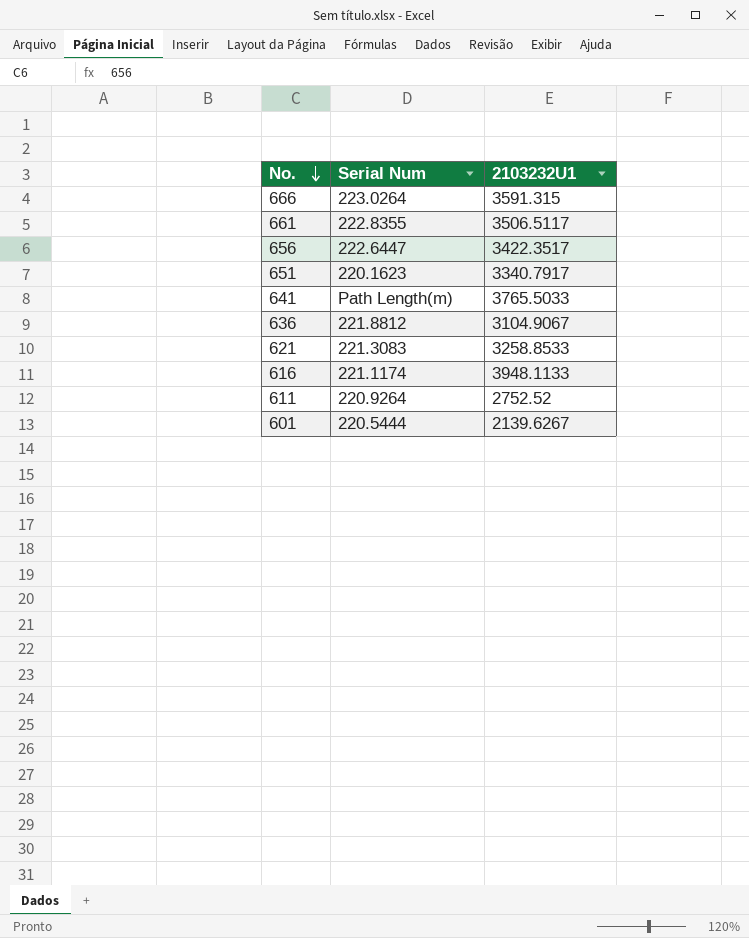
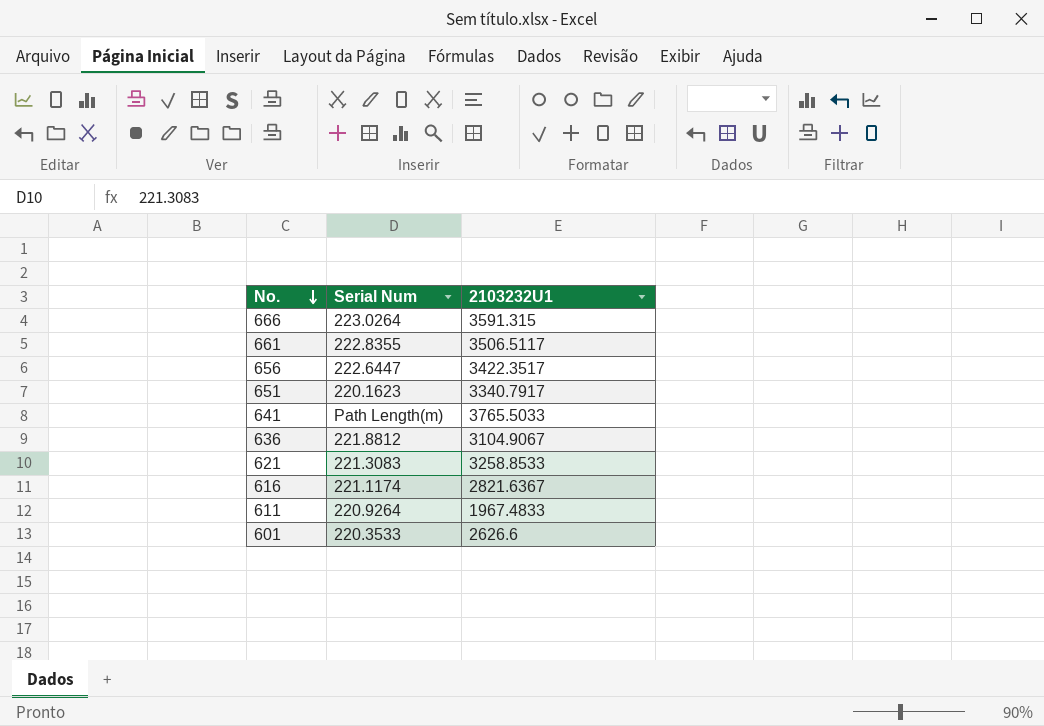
616 | 2103232U1: 3948.1133 -> 2821.6367
611 | 2103232U1: 2752.52 -> 1967.4833
601 | Serial Num: 220.5444 -> 220.3533
601 | 2103232U1: 2139.6267 -> 2626.6

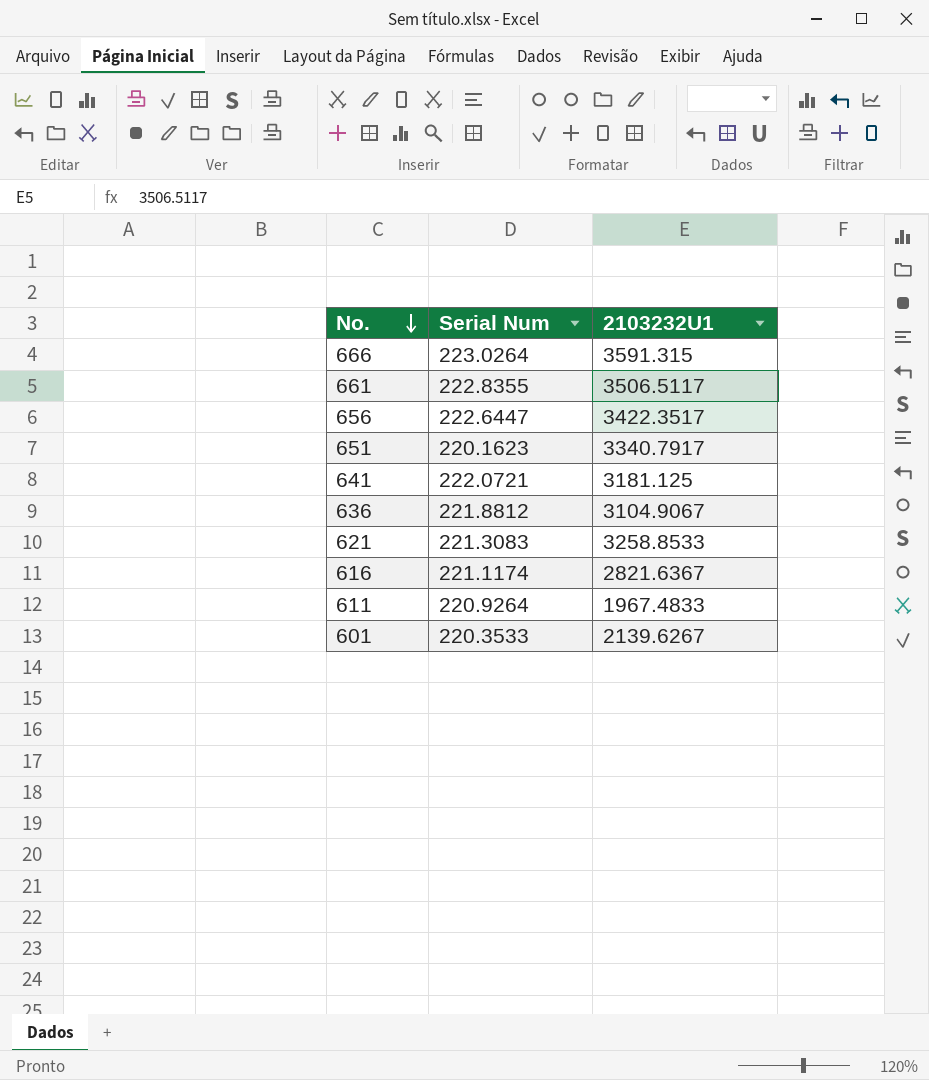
641 | Serial Num: Path Length(m) -> 222.0721
641 | 2103232U1: 3765.5033 -> 3181.125
601 | 2103232U1: 2626.6 -> 2139.6267

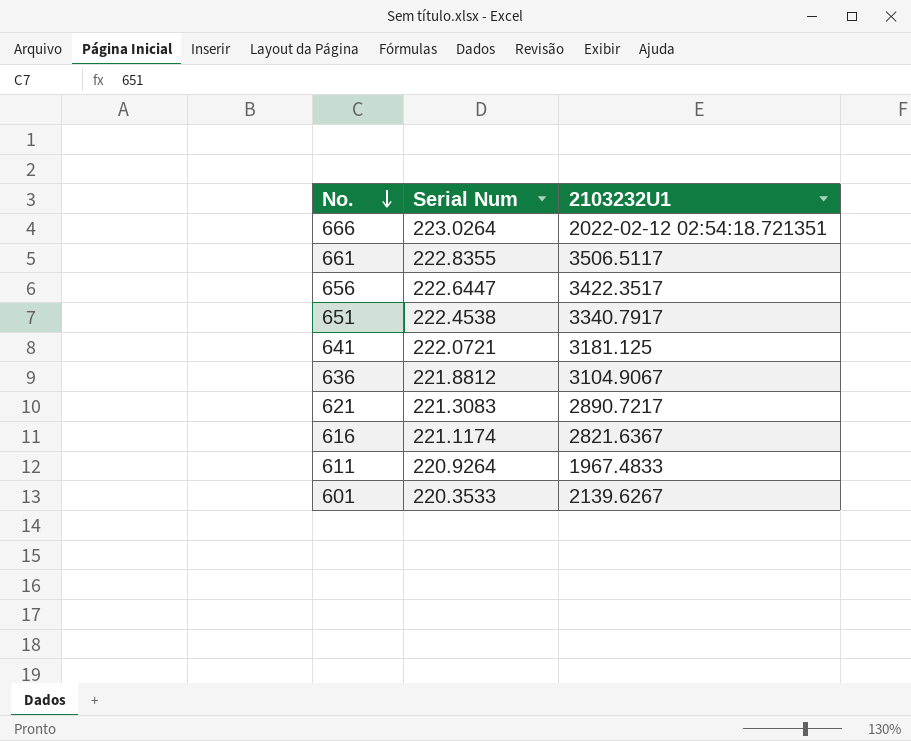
666 | 2103232U1: 3591.315 -> 2022-02-12 02:54:18.721351
651 | Serial Num: 220.1623 -> 222.4538
621 | 2103232U1: 3258.8533 -> 2890.7217

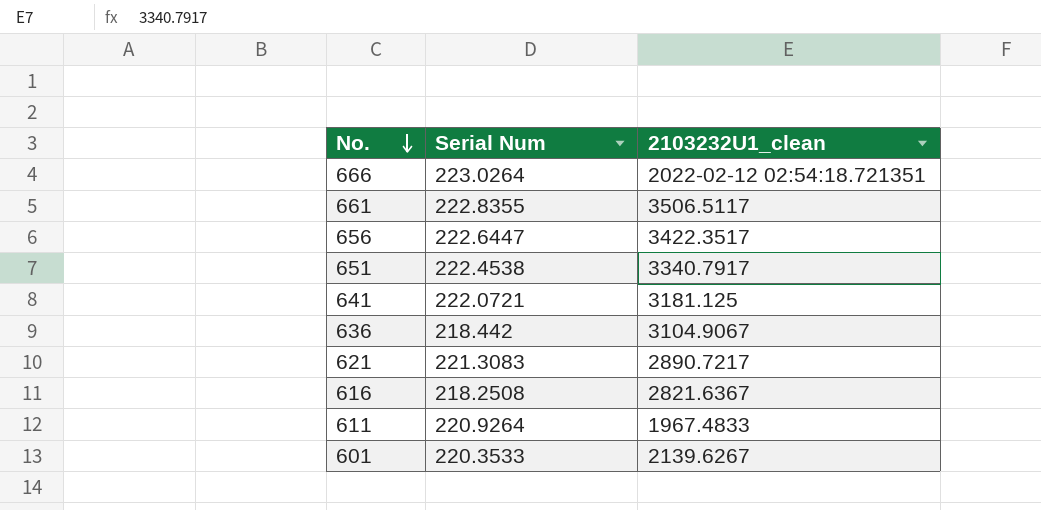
column name: 2103232U1 -> 2103232U1_clean
636 | Serial Num: 221.8812 -> 218.442
616 | Serial Num: 221.1174 -> 218.2508

